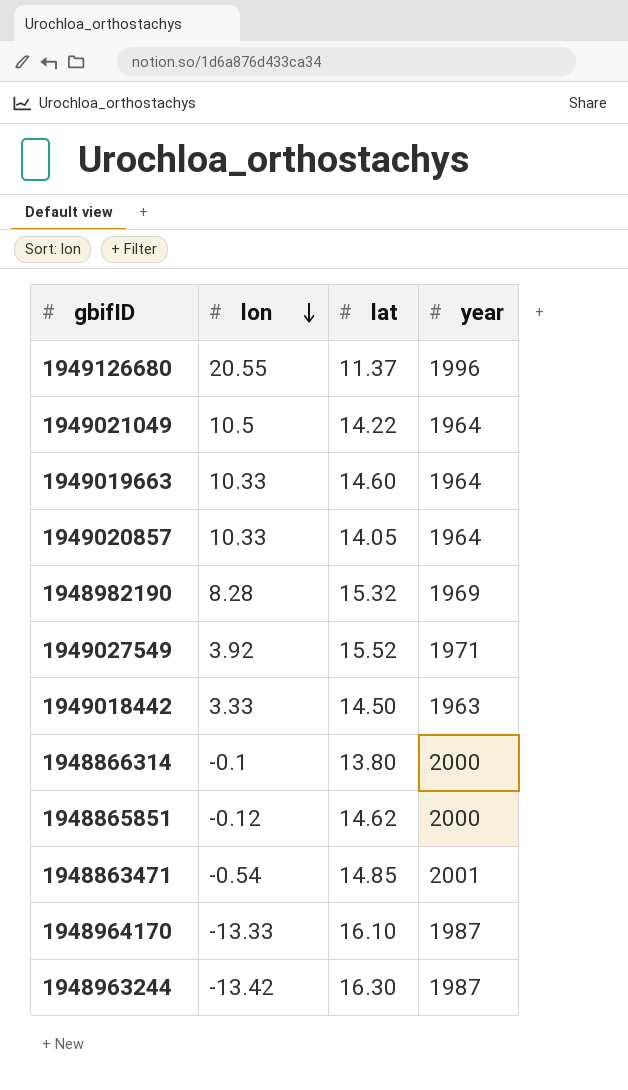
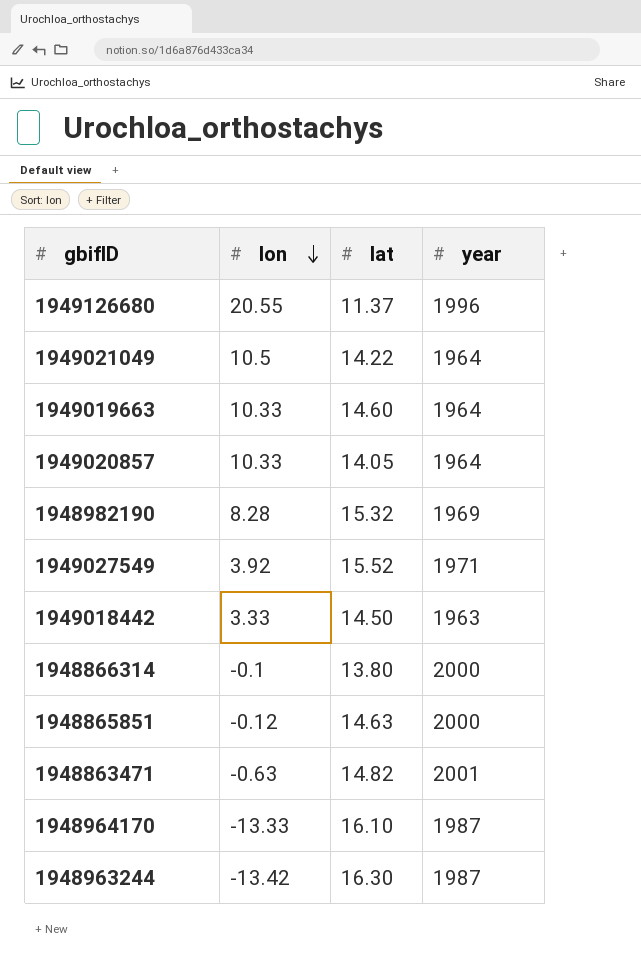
1948865851 | lat: 14.62 -> 14.63
1948863471 | lon: -0.54 -> -0.63
1948863471 | lat: 14.85 -> 14.82

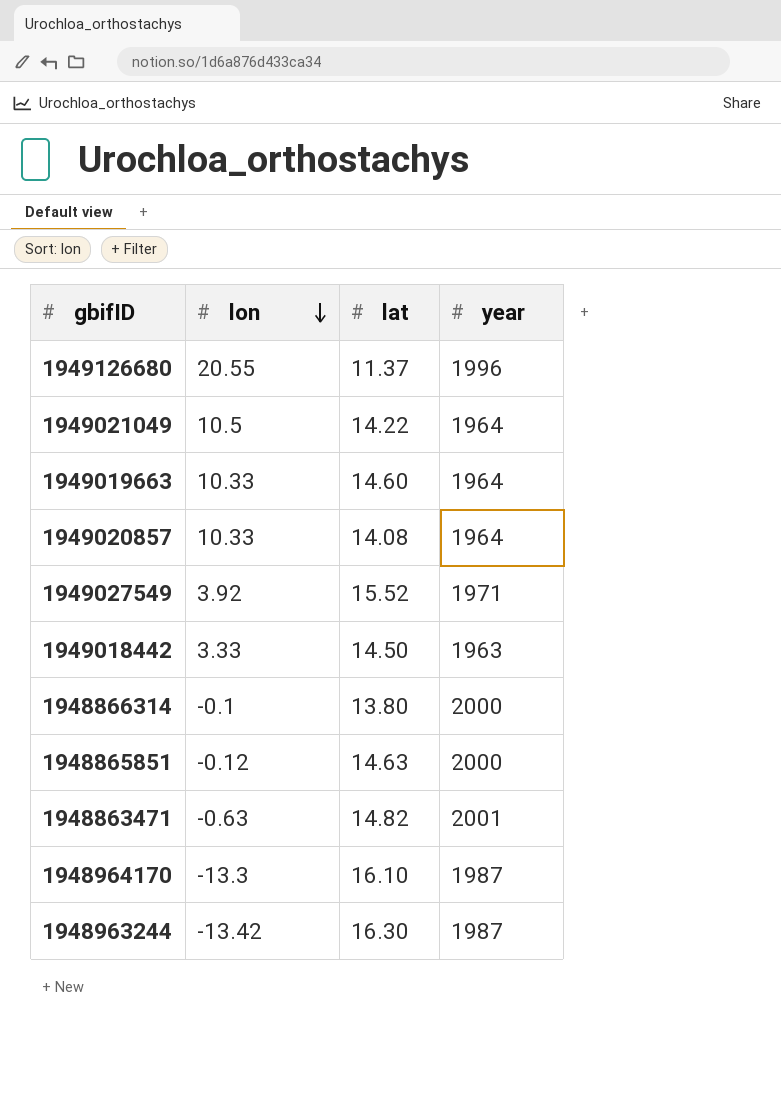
row 1948982190: 8.28 | 15.32 | 1969 -> none
1949020857 | lat: 14.05 -> 14.08
1948964170 | lon: -13.33 -> -13.3

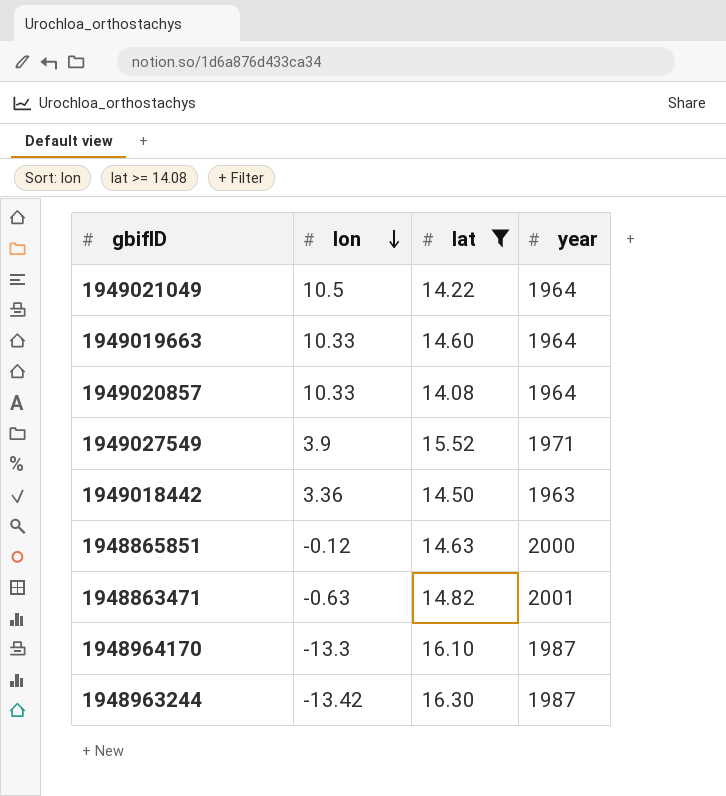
filter: none -> lat >= 14.08
1949027549 | lon: 3.92 -> 3.9
1949018442 | lon: 3.33 -> 3.36

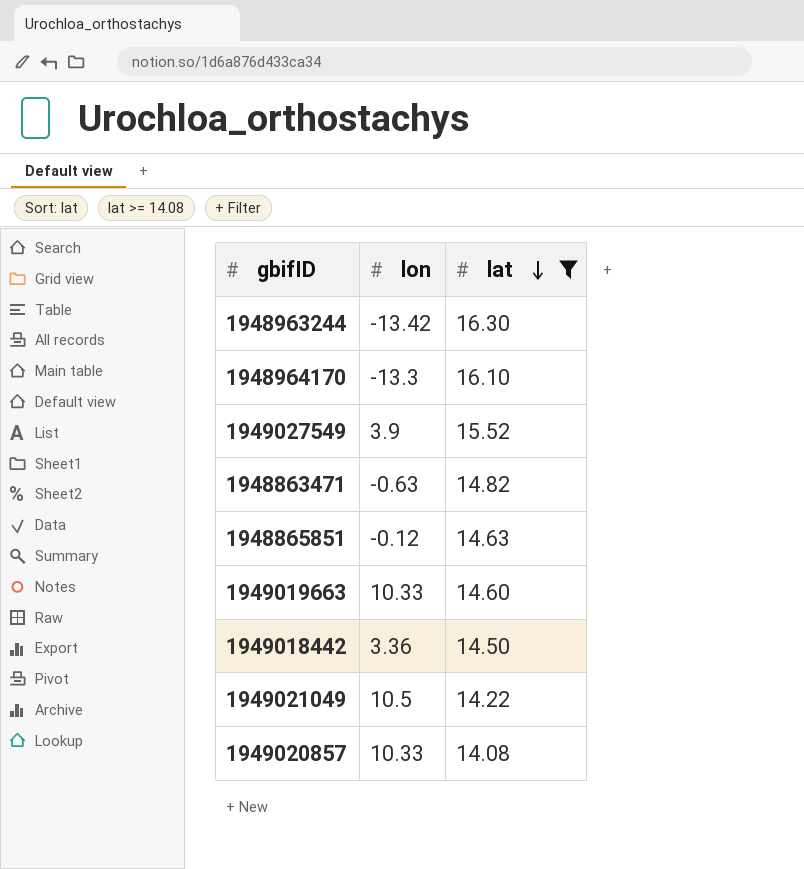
row order: lon descending -> lat descending
column year | position: 4 -> none

